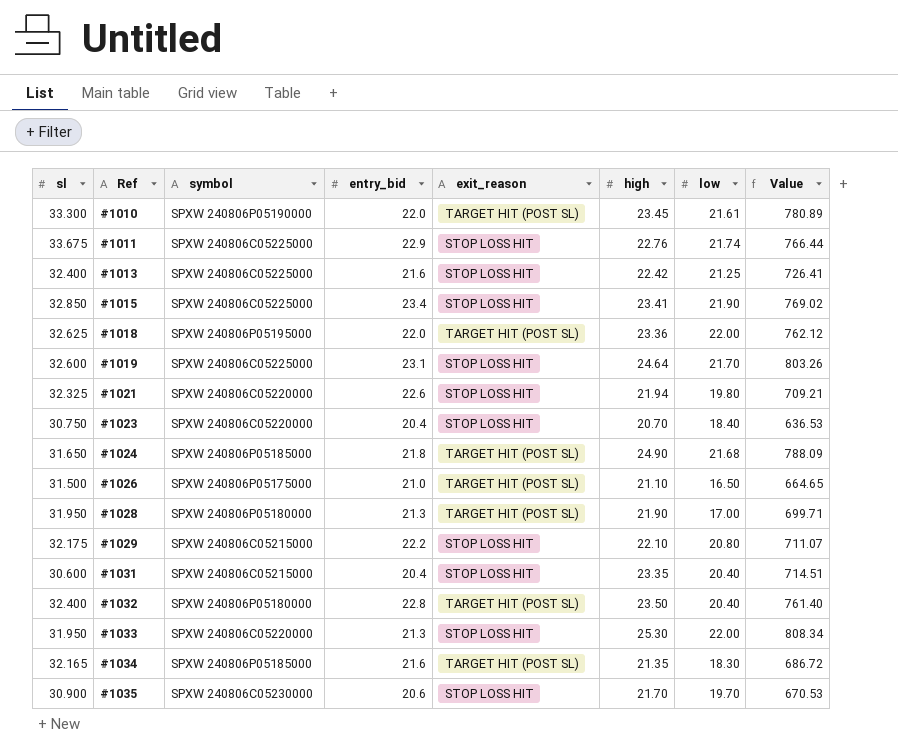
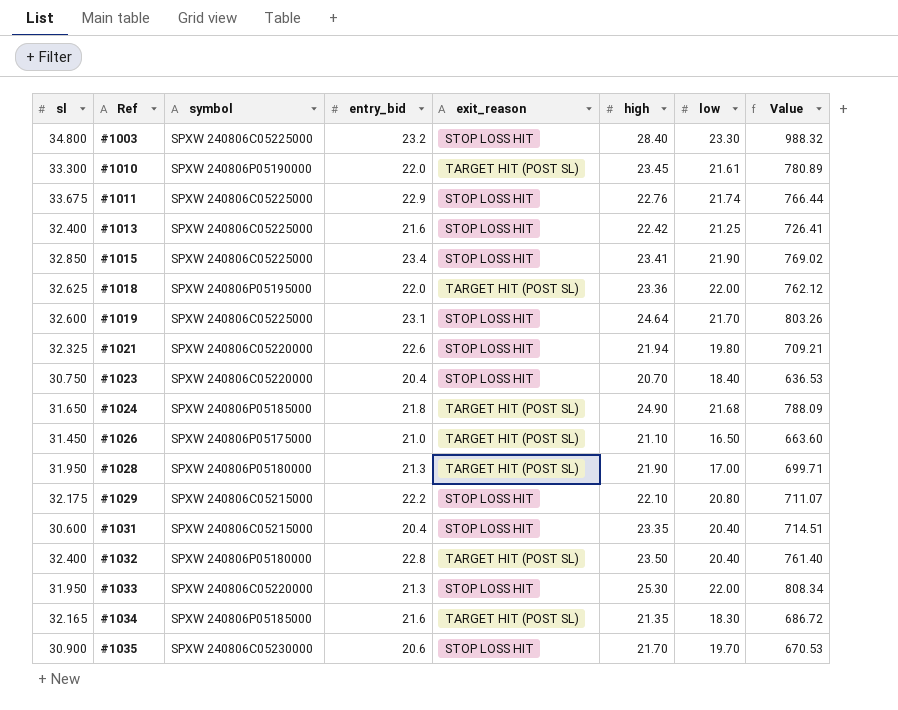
row #1003: none -> 34.800 | SPXW 240806C05225000 | 23.2 | STOP LOSS HIT | 28.40 | 23.30 | 988.32
#1026 | sl: 31.500 -> 31.450
#1026 | Value: 664.65 -> 663.60

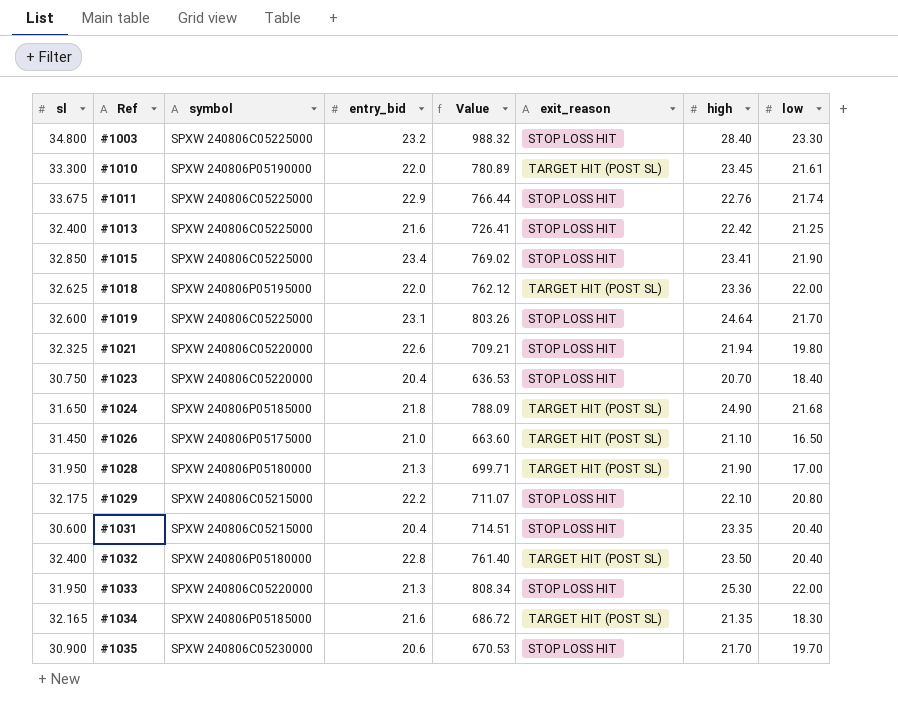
column Value | position: 8 -> 5

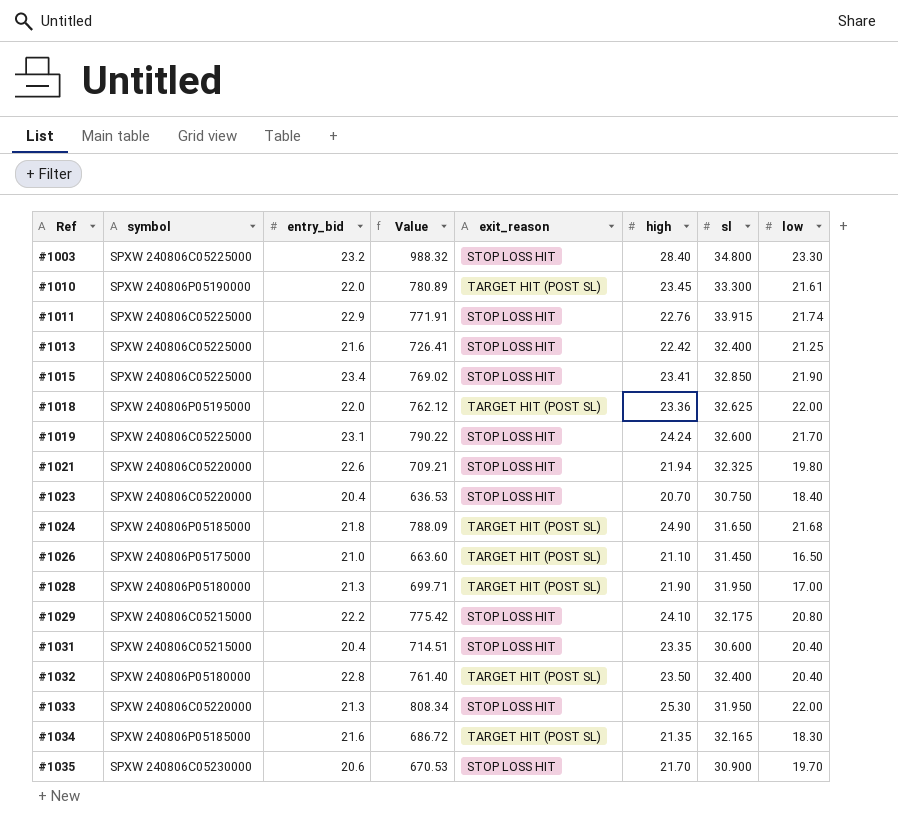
column sl | position: 1 -> 7
#1011 | Value: 766.44 -> 771.91
#1011 | sl: 33.675 -> 33.915
#1019 | Value: 803.26 -> 790.22
#1019 | high: 24.64 -> 24.24
#1029 | Value: 711.07 -> 775.42
#1029 | high: 22.10 -> 24.10

